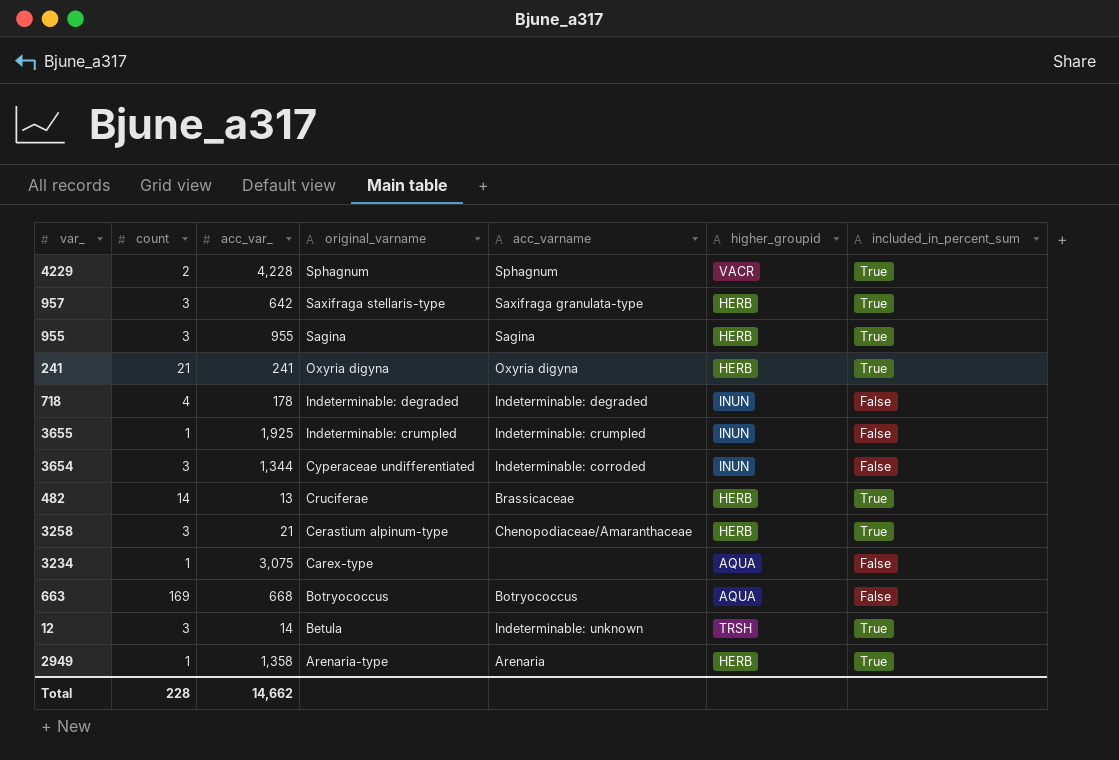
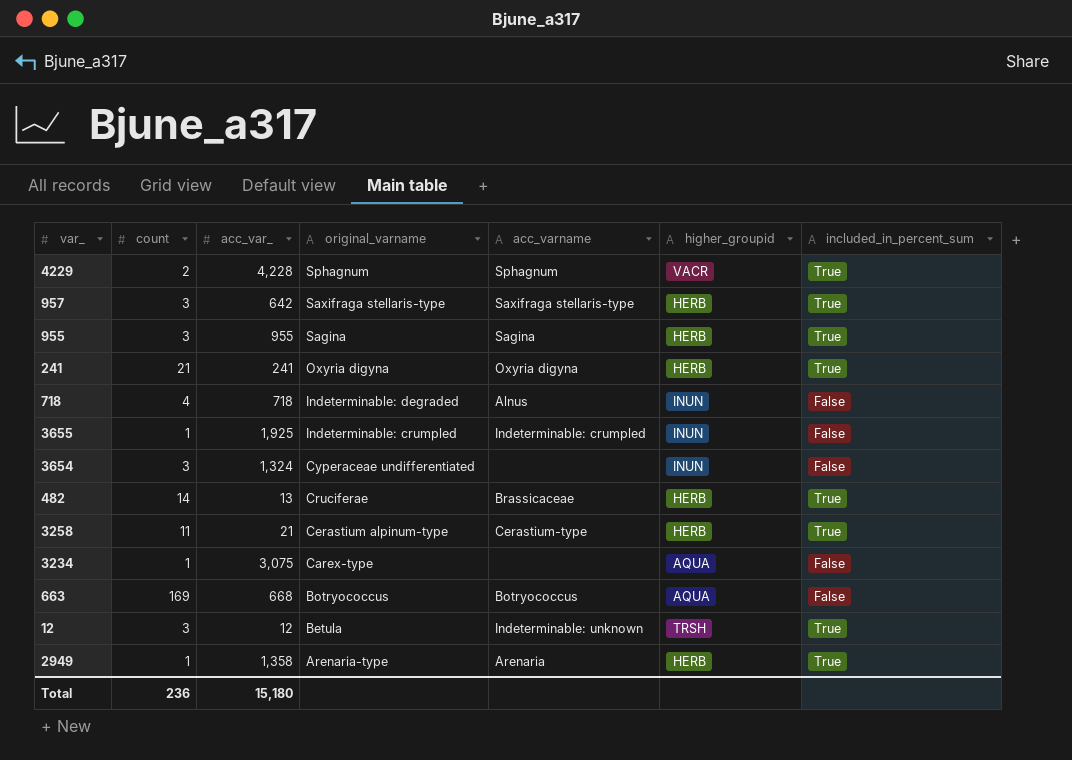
957 | acc_varname: Saxifraga granulata-type -> Saxifraga stellaris-type
718 | acc_var_: 178 -> 718
718 | acc_varname: Indeterminable: degraded -> Alnus
3654 | acc_var_: 1,344 -> 1,324
3654 | acc_varname: Indeterminable: corroded -> none
3258 | count: 3 -> 11
3258 | acc_varname: Chenopodiaceae/Amaranthaceae -> Cerastium-type
12 | acc_var_: 14 -> 12
Total | count: 228 -> 236
Total | acc_var_: 14,662 -> 15,180

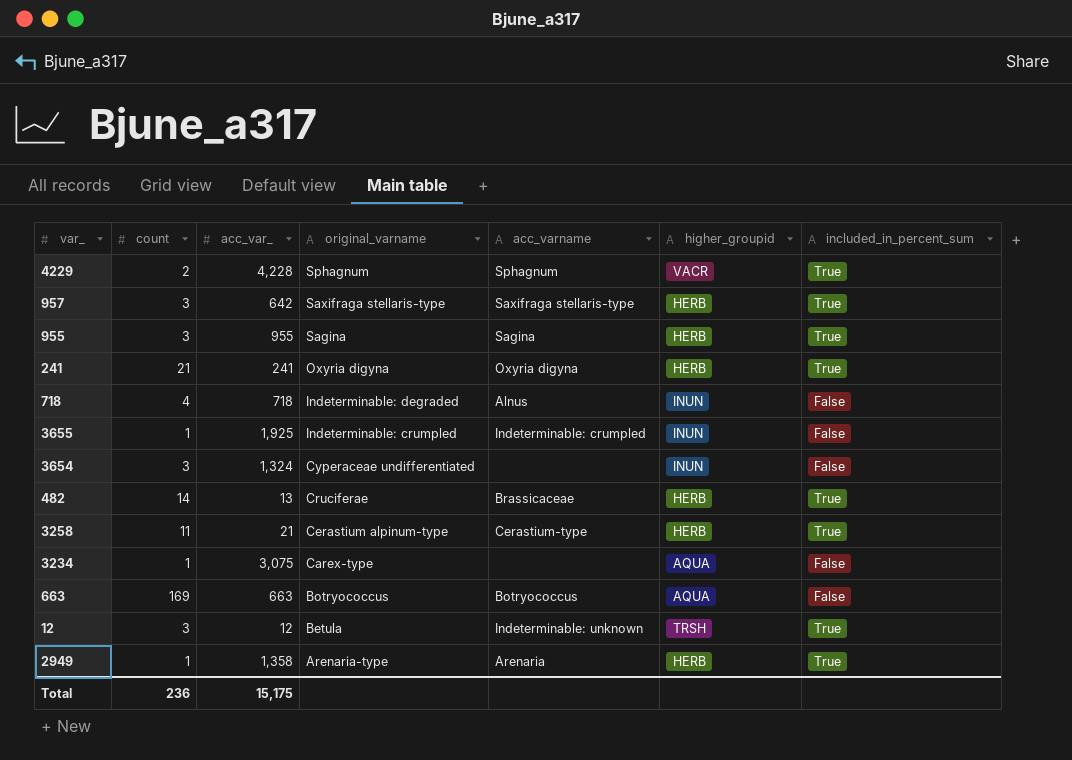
663 | acc_var_: 668 -> 663
Total | acc_var_: 15,180 -> 15,175

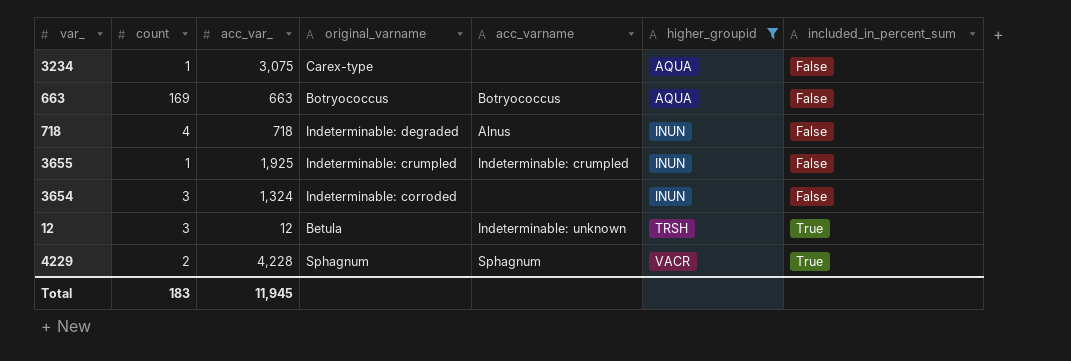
filter: none -> higher_groupid != HERB
row order: original_varname descending -> higher_groupid ascending
3654 | original_varname: Cyperaceae undifferentiated -> Indeterminable: corroded
Total | count: 236 -> 183
Total | acc_var_: 15,175 -> 11,945

